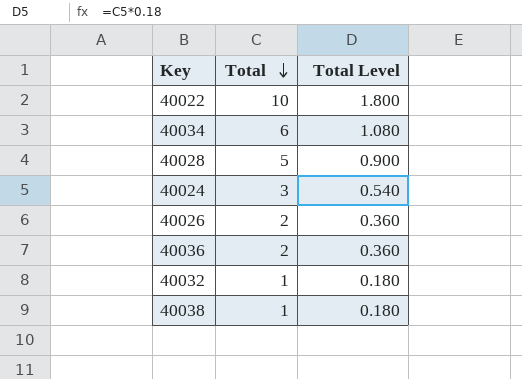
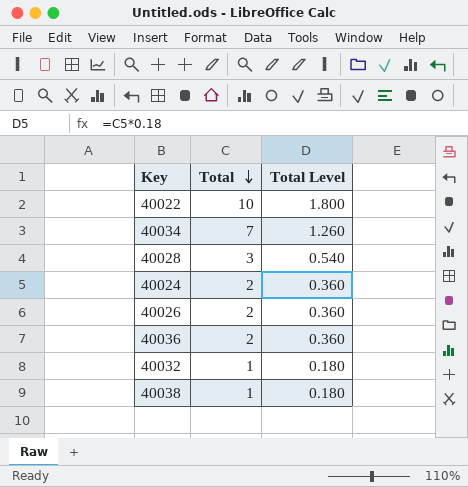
40034 | Total: 6 -> 7
40034 | Total Level: 1.080 -> 1.260
40028 | Total: 5 -> 3
40028 | Total Level: 0.900 -> 0.540
40024 | Total: 3 -> 2
40024 | Total Level: 0.540 -> 0.360

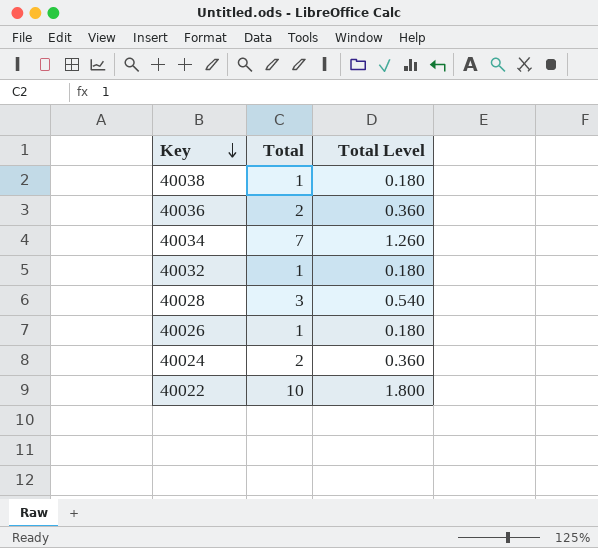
row order: Total descending -> Key descending
40026 | Total: 2 -> 1
40026 | Total Level: 0.360 -> 0.180

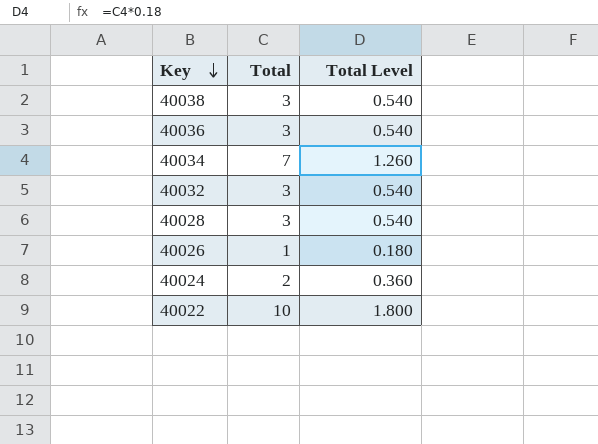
40038 | Total: 1 -> 3
40038 | Total Level: 0.180 -> 0.540
40036 | Total: 2 -> 3
40036 | Total Level: 0.360 -> 0.540
40032 | Total: 1 -> 3
40032 | Total Level: 0.180 -> 0.540

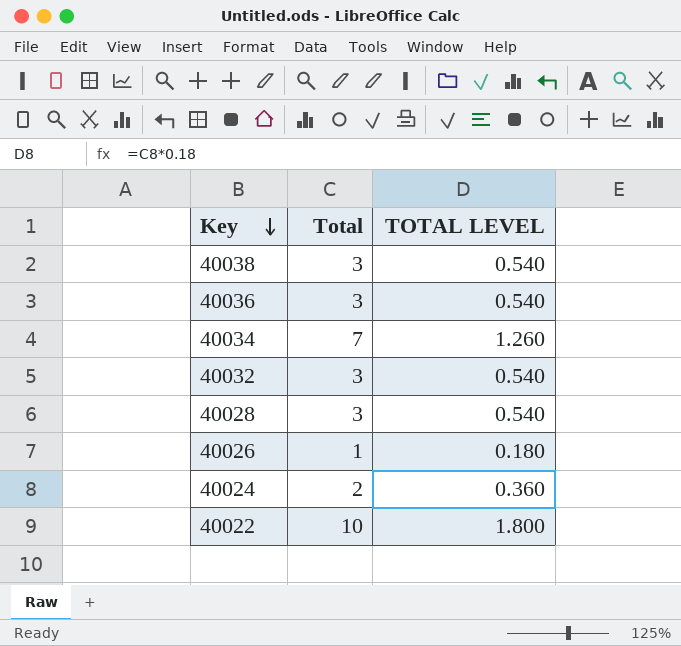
column name: Total Level -> TOTAL LEVEL

